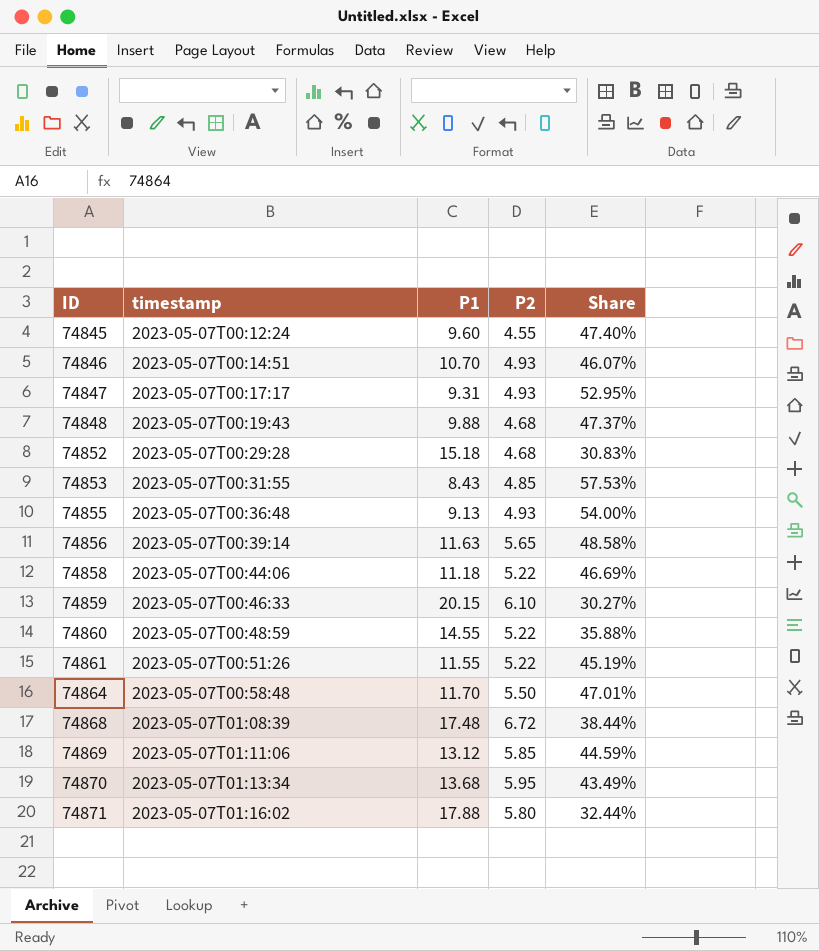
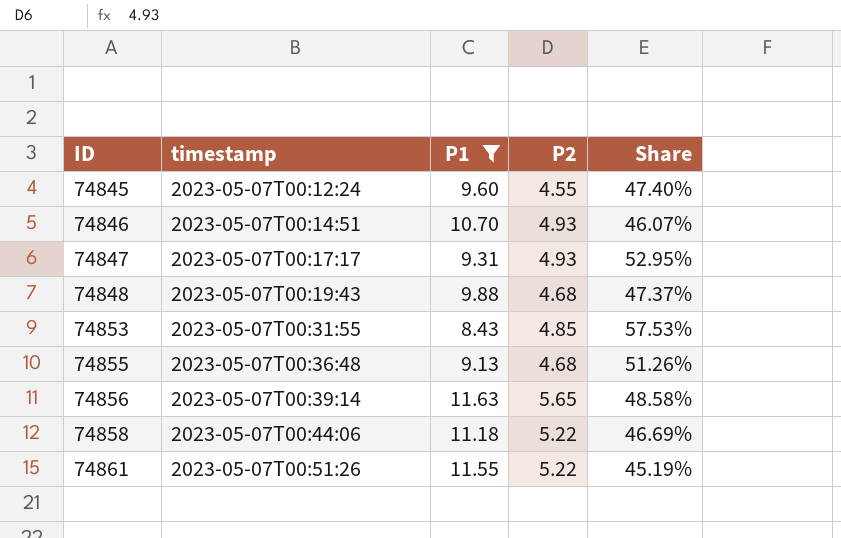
filter: none -> P1 <= 11.63
74855 | P2: 4.93 -> 4.68
74855 | Share: 54.00% -> 51.26%

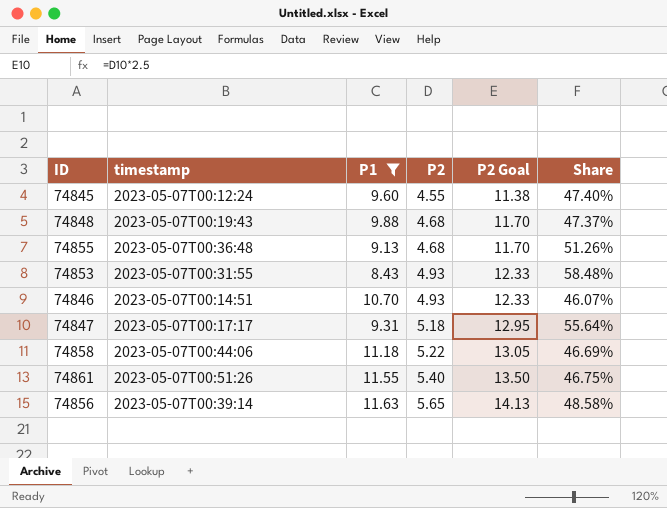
row order: ID ascending -> P2 ascending
column P2 Goal | formula: none -> [P2] * 2.5
74853 | P2: 4.85 -> 4.93
74853 | Share: 57.53% -> 58.48%
74847 | P2: 4.93 -> 5.18
74847 | Share: 52.95% -> 55.64%
74861 | P2: 5.22 -> 5.40
74861 | Share: 45.19% -> 46.75%

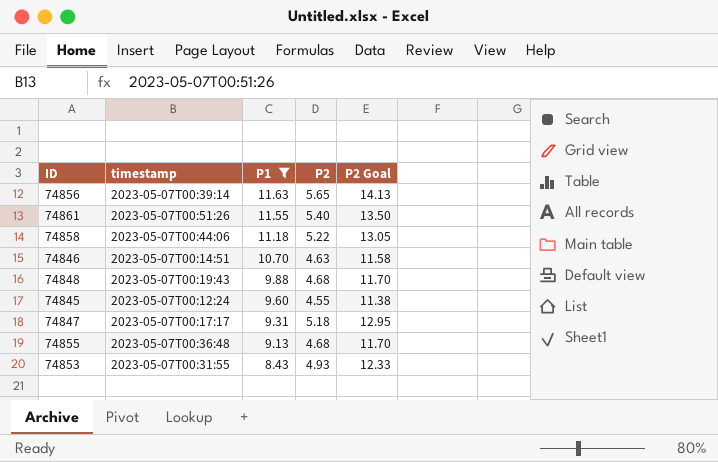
row order: P2 ascending -> P1 descending
column Share | formula: [P2] / [P1] -> none
74846 | P2: 4.93 -> 4.63
74846 | P2 Goal: 12.33 -> 11.58

